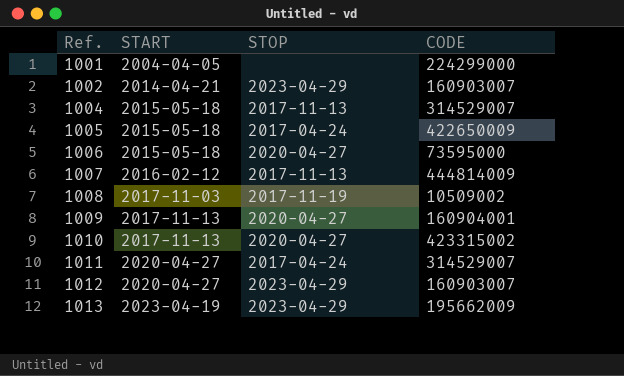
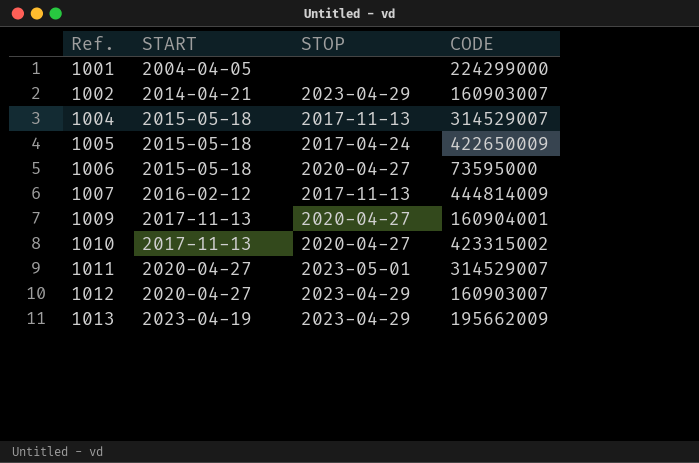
row 1008: 2017-11-03 | 2017-11-19 | 10509002 -> none
1011 | STOP: 2017-04-24 -> 2023-05-01

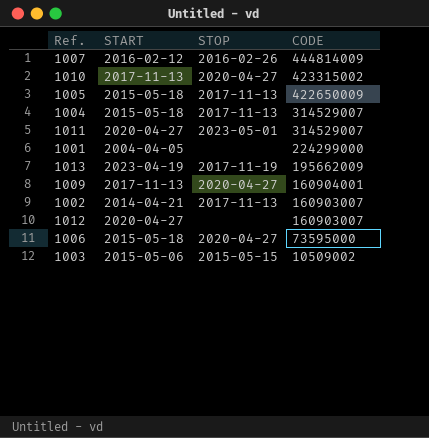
row order: Ref. ascending -> CODE descending
1007 | STOP: 2017-11-13 -> 2016-02-26
1005 | STOP: 2017-04-24 -> 2017-11-13
1013 | STOP: 2023-04-29 -> 2017-11-19
1002 | STOP: 2023-04-29 -> 2017-11-13
1012 | STOP: 2023-04-29 -> none
row 1003: none -> 2015-05-06 | 2015-05-15 | 10509002

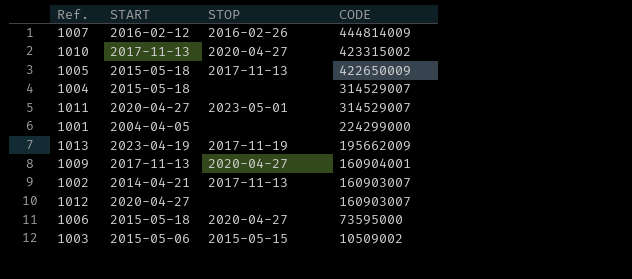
1004 | STOP: 2017-11-13 -> none

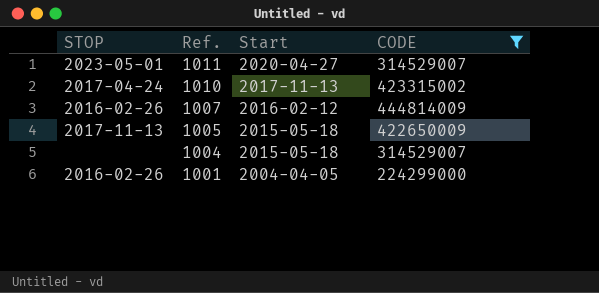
filter: none -> CODE >= 224299000
row order: CODE descending -> Ref. descending
column STOP | position: 3 -> 1
column name: START -> Start
1010 | STOP: 2020-04-27 -> 2017-04-24
1001 | STOP: none -> 2016-02-26

